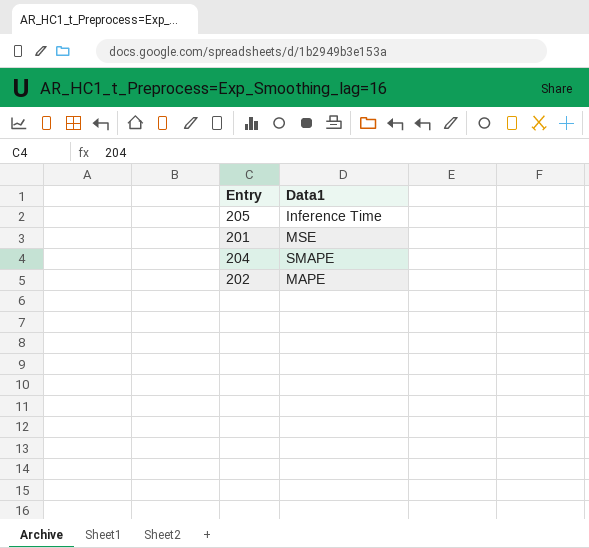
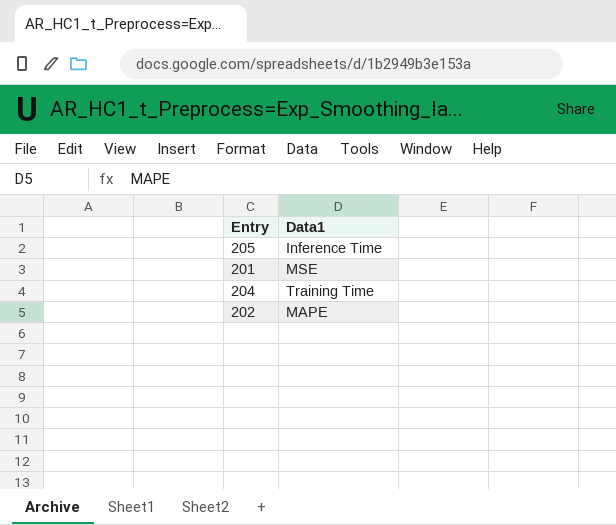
204 | Data1: SMAPE -> Training Time

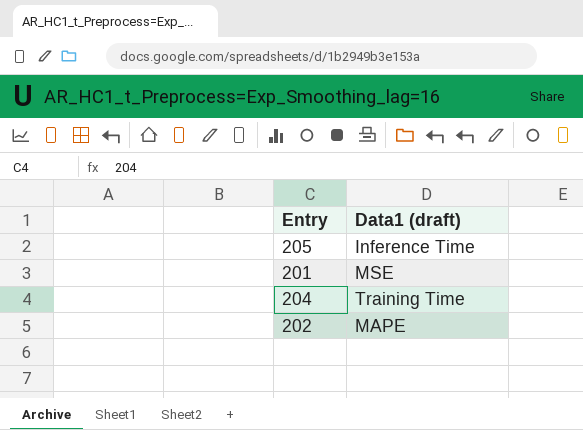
column name: Data1 -> Data1 (draft)

